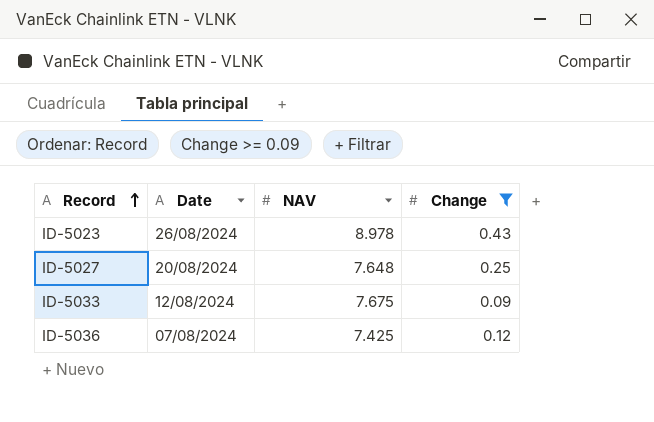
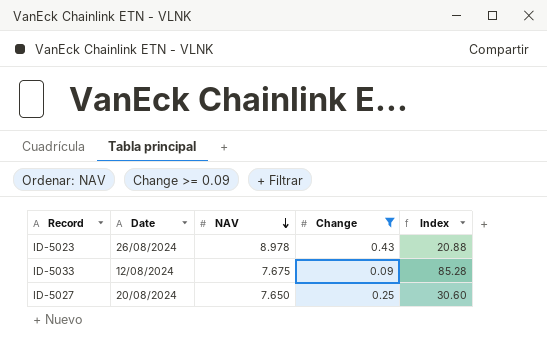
row order: Record ascending -> NAV descending
column Index | formula: none -> [NAV] / [Change]
row ID-5036: 07/08/2024 | 7.425 | 0.12 -> none
ID-5027 | NAV: 7.648 -> 7.650

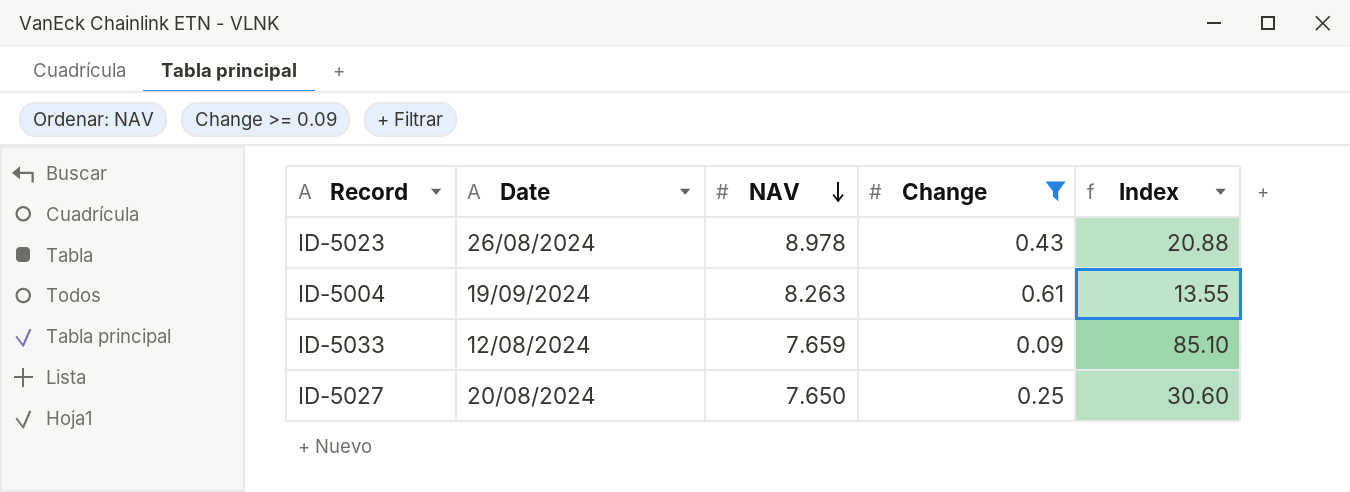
row ID-5004: none -> 19/09/2024 | 8.263 | 0.61 | 13.55
ID-5033 | NAV: 7.675 -> 7.659
ID-5033 | Index: 85.28 -> 85.10

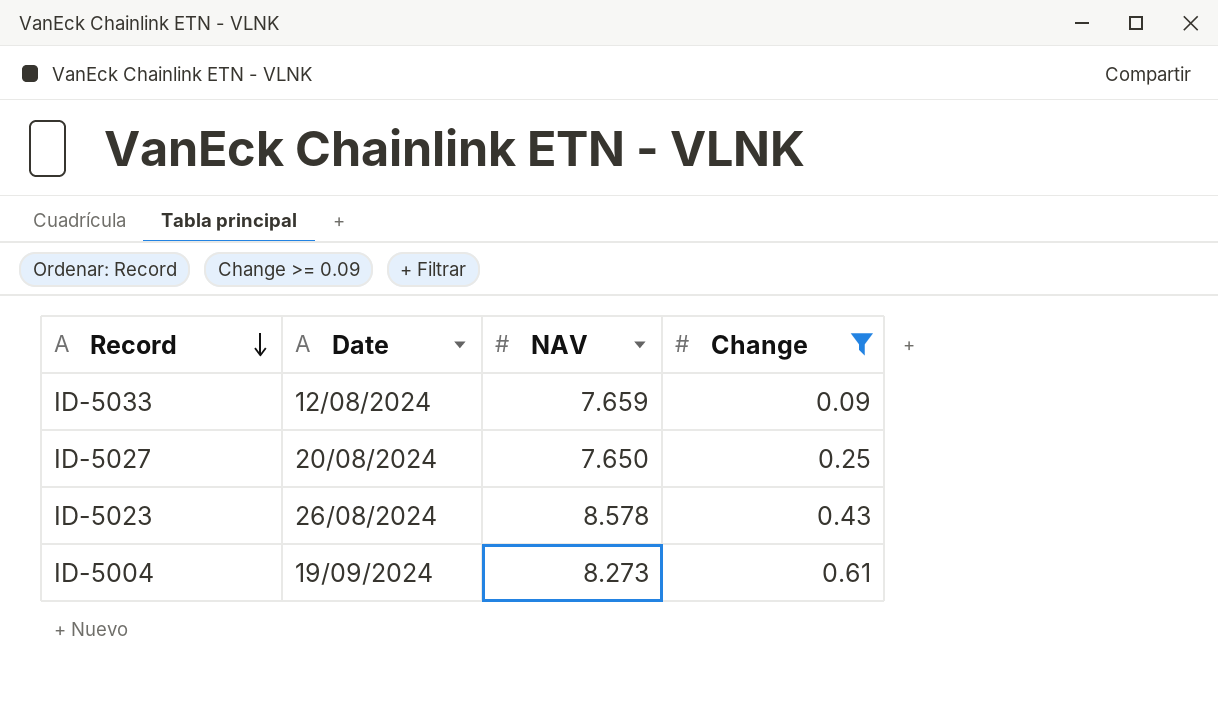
row order: NAV descending -> Record descending
column Index | formula: [NAV] / [Change] -> none
ID-5023 | NAV: 8.978 -> 8.578
ID-5004 | NAV: 8.263 -> 8.273

